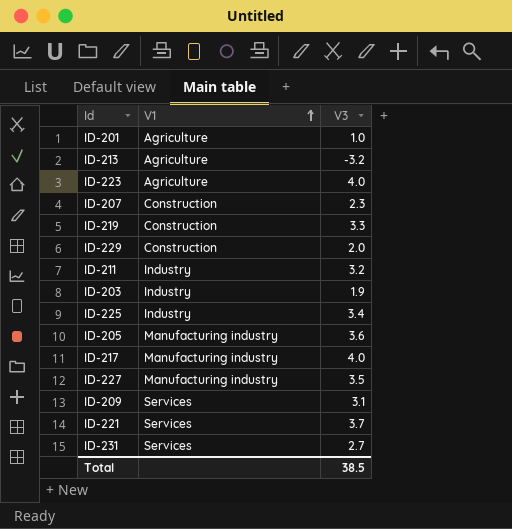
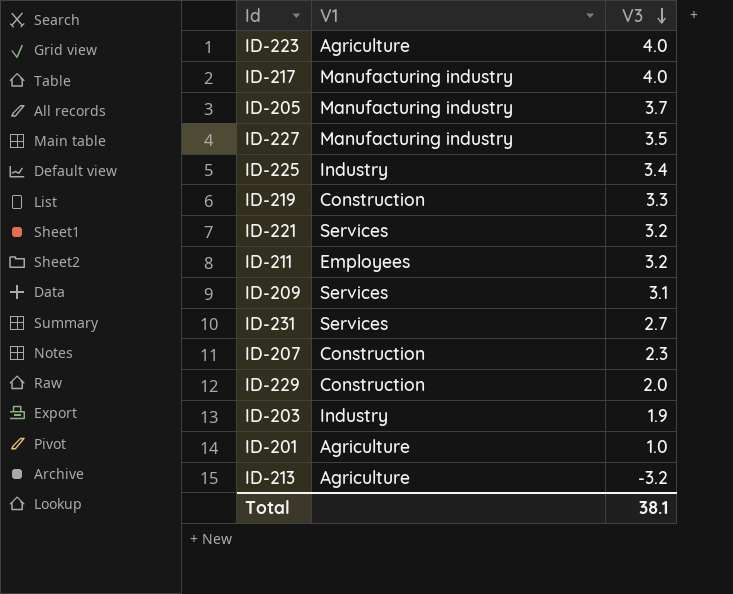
row order: V1 ascending -> V3 descending
ID-205 | V3: 3.6 -> 3.7
ID-221 | V3: 3.7 -> 3.2
ID-211 | V1: Industry -> Employees
Total | V3: 38.5 -> 38.1

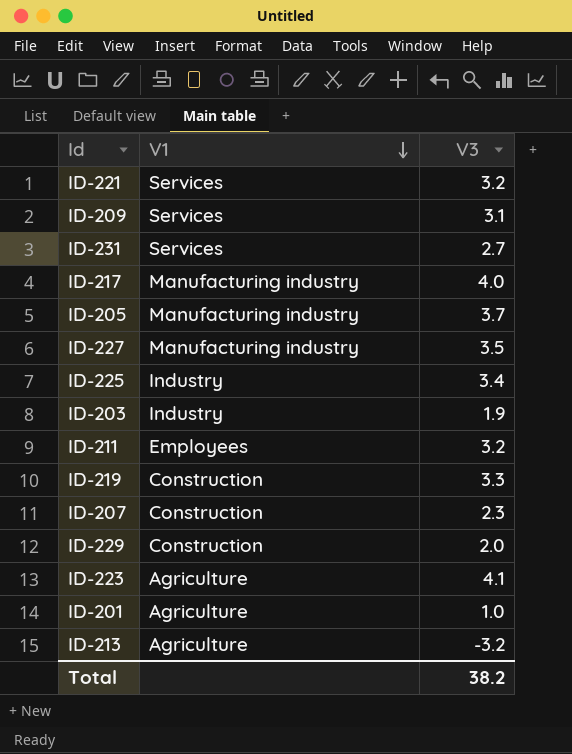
row order: V3 descending -> V1 descending
ID-223 | V3: 4.0 -> 4.1
Total | V3: 38.1 -> 38.2

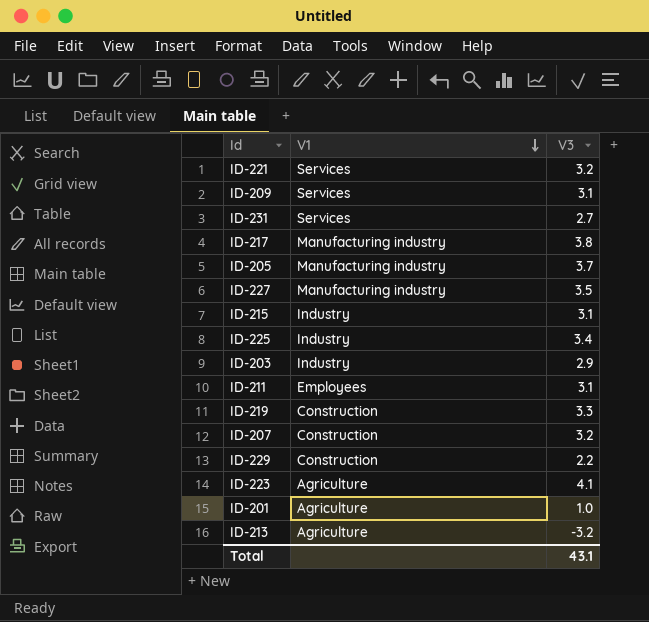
ID-217 | V3: 4.0 -> 3.8
row ID-215: none -> Industry | 3.1
ID-203 | V3: 1.9 -> 2.9
ID-211 | V3: 3.2 -> 3.1
ID-207 | V3: 2.3 -> 3.2
ID-229 | V3: 2.0 -> 2.2
Total | V3: 38.2 -> 43.1

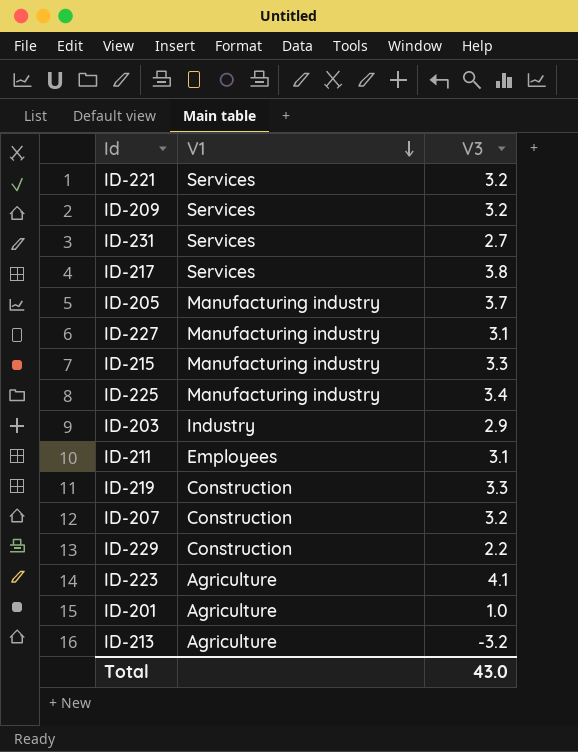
ID-209 | V3: 3.1 -> 3.2
ID-217 | V1: Manufacturing industry -> Services
ID-227 | V3: 3.5 -> 3.1
ID-215 | V1: Industry -> Manufacturing industry
ID-215 | V3: 3.1 -> 3.3
ID-225 | V1: Industry -> Manufacturing industry
Total | V3: 43.1 -> 43.0

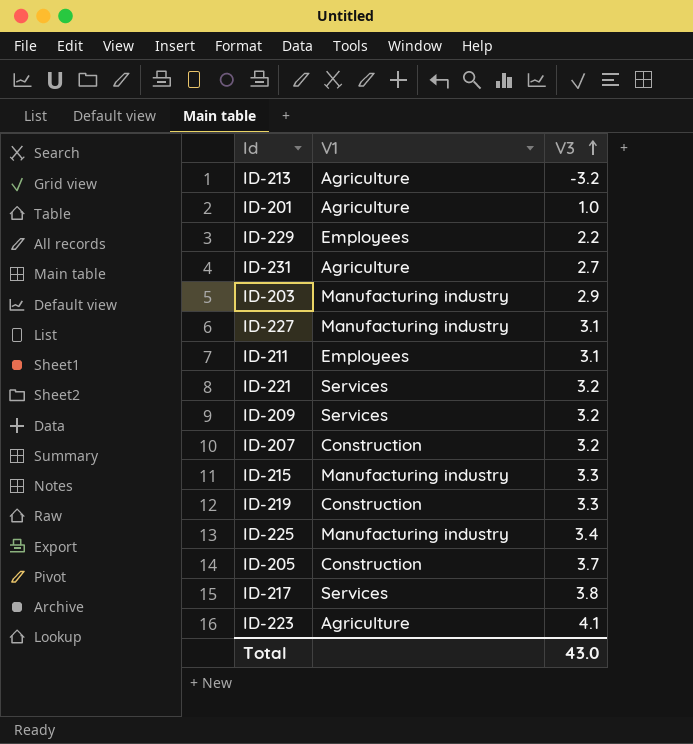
row order: V1 descending -> V3 ascending
ID-229 | V1: Construction -> Employees
ID-231 | V1: Services -> Agriculture
ID-203 | V1: Industry -> Manufacturing industry
ID-205 | V1: Manufacturing industry -> Construction

